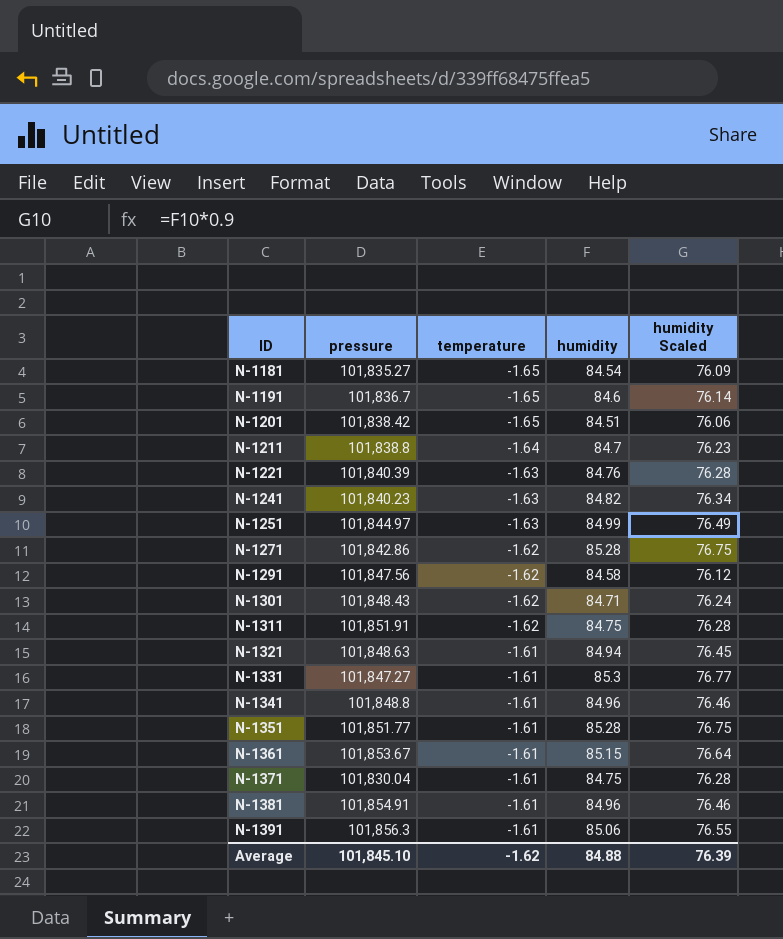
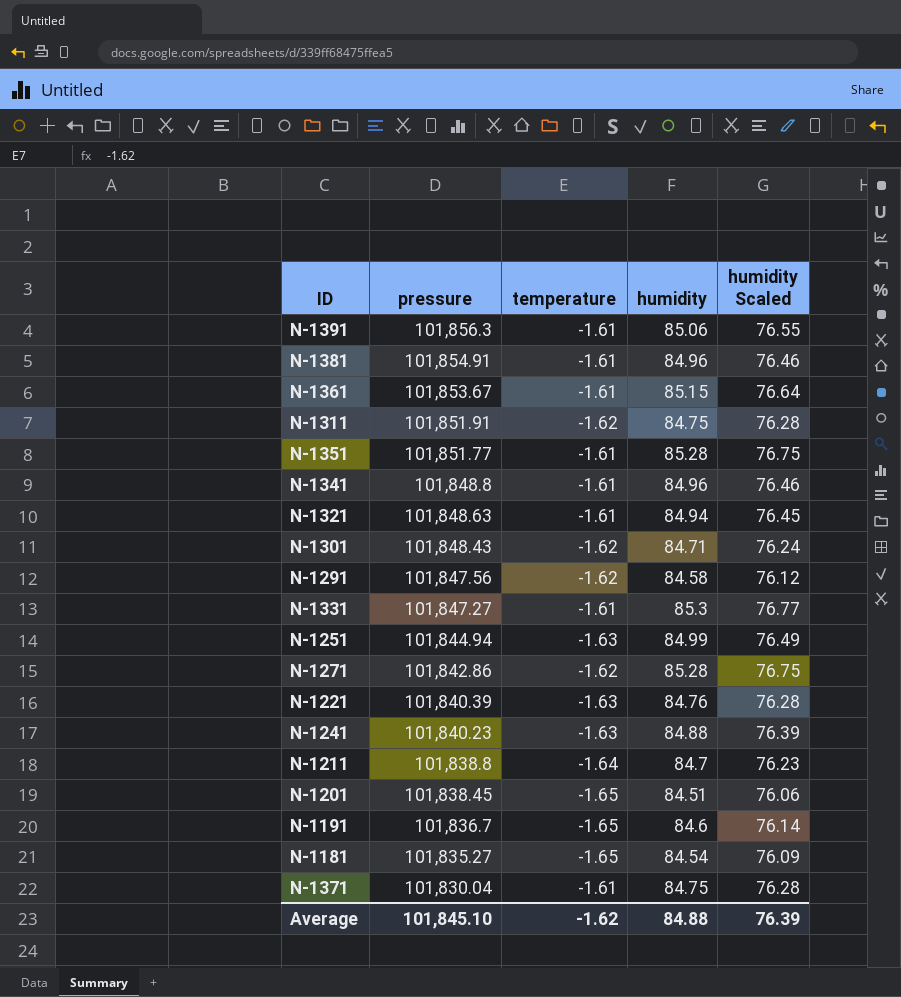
row order: ID ascending -> pressure descending
N-1251 | pressure: 101,844.97 -> 101,844.94
N-1241 | humidity: 84.82 -> 84.88
N-1241 | humidity Scaled: 76.34 -> 76.39
N-1201 | pressure: 101,838.42 -> 101,838.45

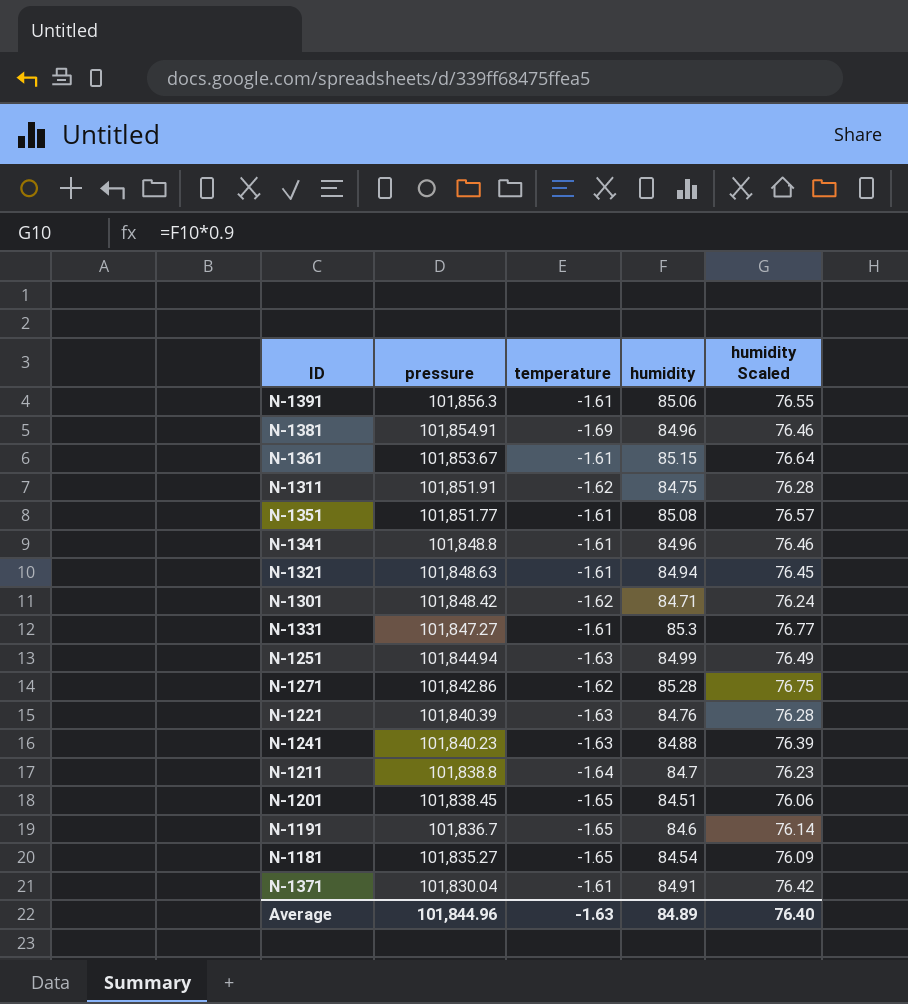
row N-1291: 101,847.56 | -1.62 | 84.58 | 76.12 -> none
N-1381 | temperature: -1.61 -> -1.69
N-1351 | humidity: 85.28 -> 85.08
N-1351 | humidity Scaled: 76.75 -> 76.57
N-1301 | pressure: 101,848.43 -> 101,848.42
N-1371 | humidity: 84.75 -> 84.91
N-1371 | humidity Scaled: 76.28 -> 76.42
Average | pressure: 101,845.10 -> 101,844.96
Average | temperature: -1.62 -> -1.63
Average | humidity: 84.88 -> 84.89
Average | humidity Scaled: 76.39 -> 76.40

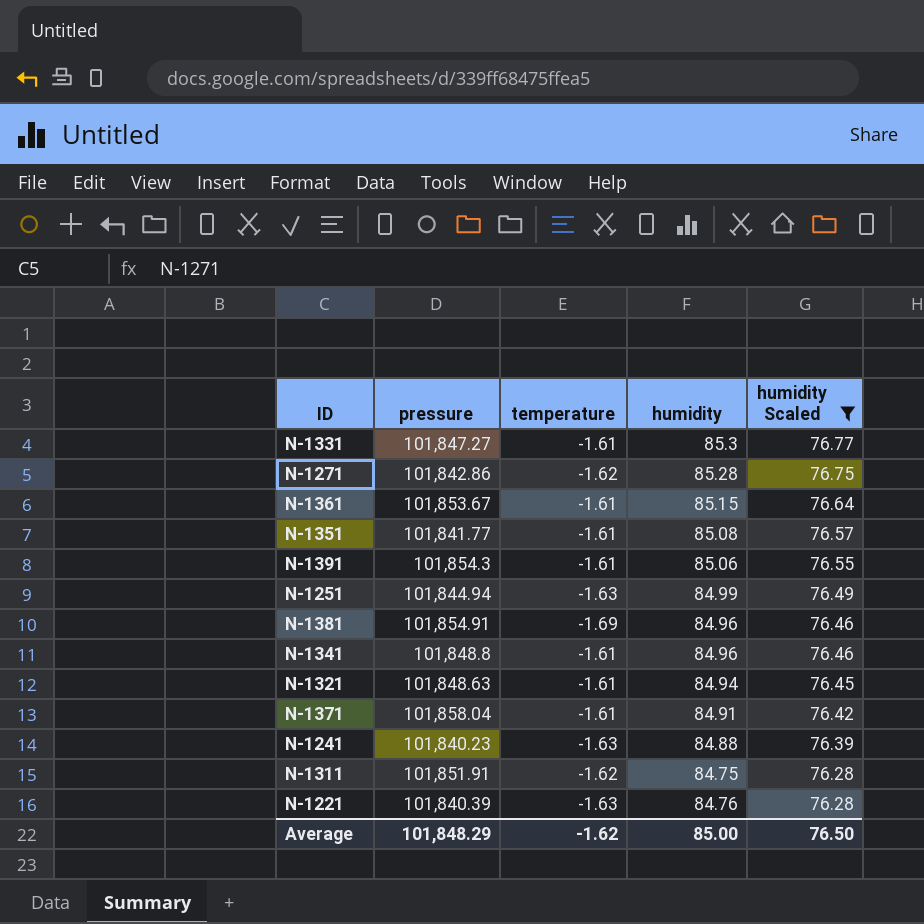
filter: none -> humidity Scaled >= 76.28
row order: pressure descending -> humidity Scaled descending
N-1351 | pressure: 101,851.77 -> 101,841.77
N-1391 | pressure: 101,856.3 -> 101,854.3
N-1371 | pressure: 101,830.04 -> 101,858.04
Average | pressure: 101,844.96 -> 101,848.29
Average | temperature: -1.63 -> -1.62
Average | humidity: 84.89 -> 85.00
Average | humidity Scaled: 76.40 -> 76.50

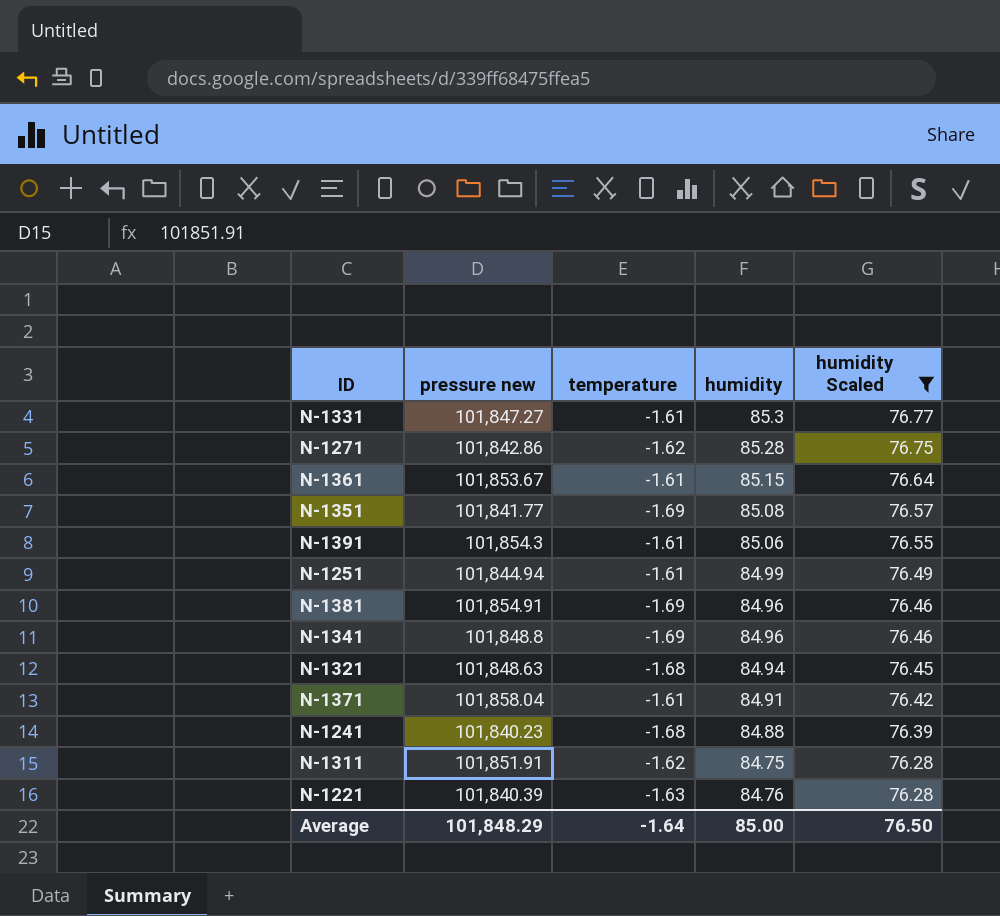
column name: pressure -> pressure new
N-1351 | temperature: -1.61 -> -1.69
N-1251 | temperature: -1.63 -> -1.61
N-1341 | temperature: -1.61 -> -1.69
N-1321 | temperature: -1.61 -> -1.68
N-1241 | temperature: -1.63 -> -1.68
Average | temperature: -1.62 -> -1.64

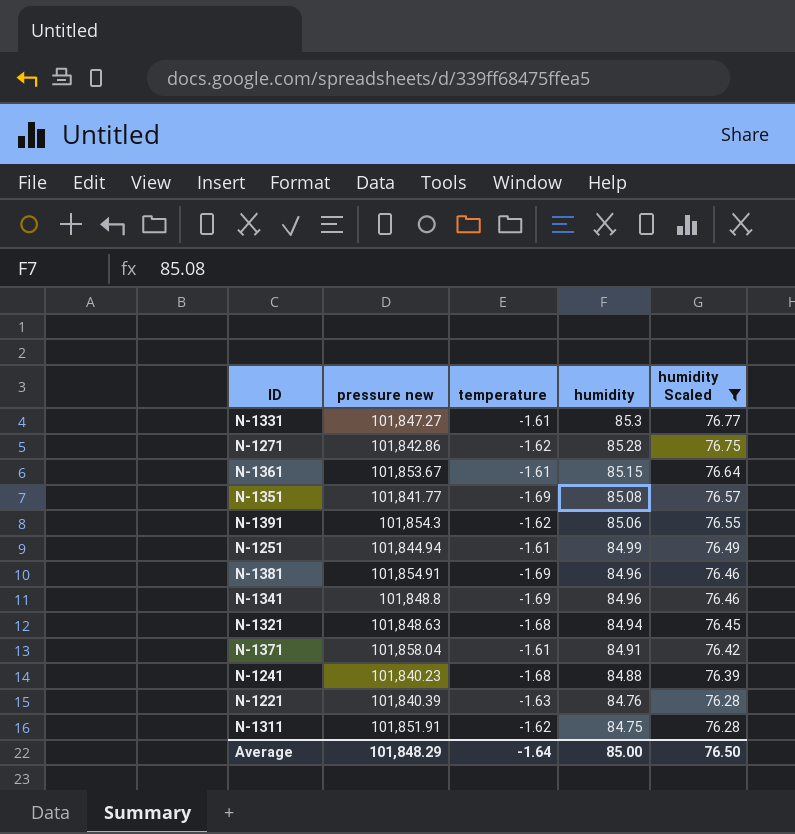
row order: humidity Scaled descending -> humidity descending
N-1391 | temperature: -1.61 -> -1.62

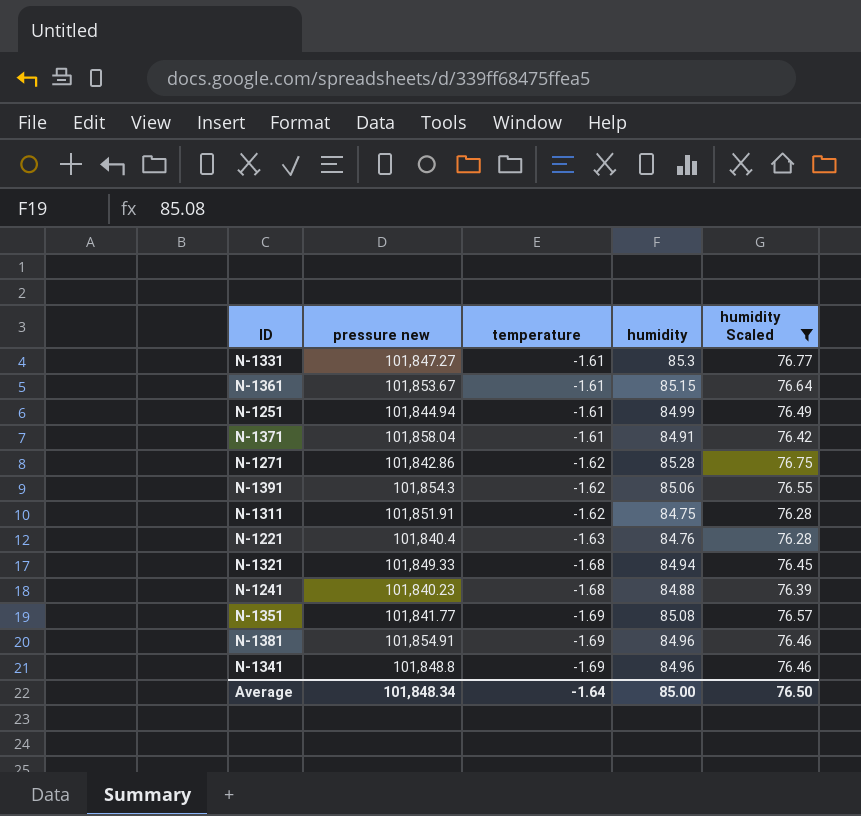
row order: humidity descending -> temperature descending
N-1221 | pressure new: 101,840.39 -> 101,840.4
N-1321 | pressure new: 101,848.63 -> 101,849.33
Average | pressure new: 101,848.29 -> 101,848.34

